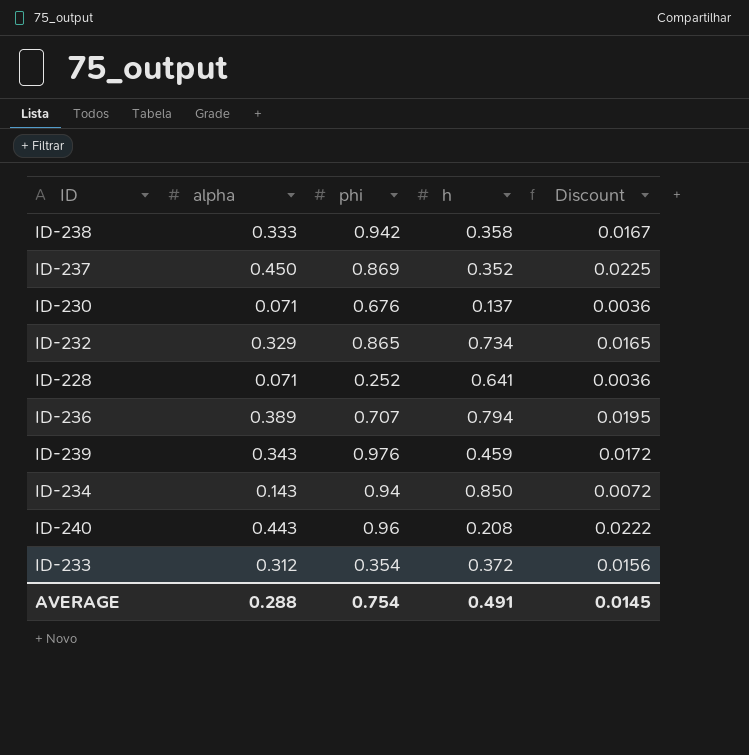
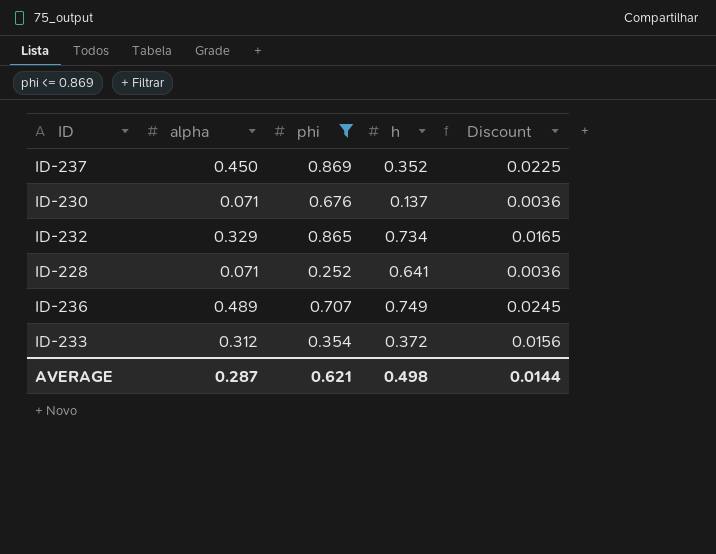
filter: none -> phi <= 0.869
ID-236 | alpha: 0.389 -> 0.489
ID-236 | h: 0.794 -> 0.749
ID-236 | Discount: 0.0195 -> 0.0245
AVERAGE | alpha: 0.288 -> 0.287
AVERAGE | phi: 0.754 -> 0.621
AVERAGE | h: 0.491 -> 0.498
AVERAGE | Discount: 0.0145 -> 0.0144

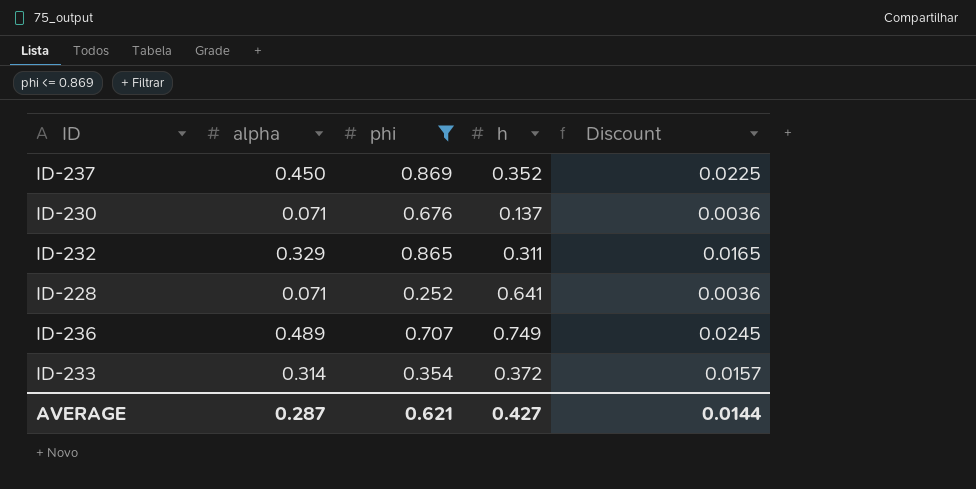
ID-232 | h: 0.734 -> 0.311
ID-233 | alpha: 0.312 -> 0.314
ID-233 | Discount: 0.0156 -> 0.0157
AVERAGE | h: 0.498 -> 0.427

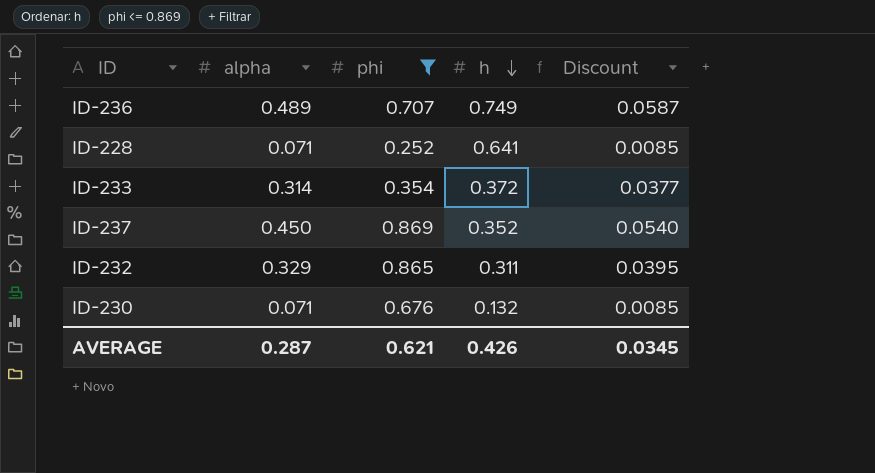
row order: none -> h descending
column Discount | formula: [alpha] * 0.05 -> [alpha] * 0.12
ID-230 | h: 0.137 -> 0.132
AVERAGE | h: 0.427 -> 0.426
AVERAGE | Discount: 0.0144 -> 0.0345

